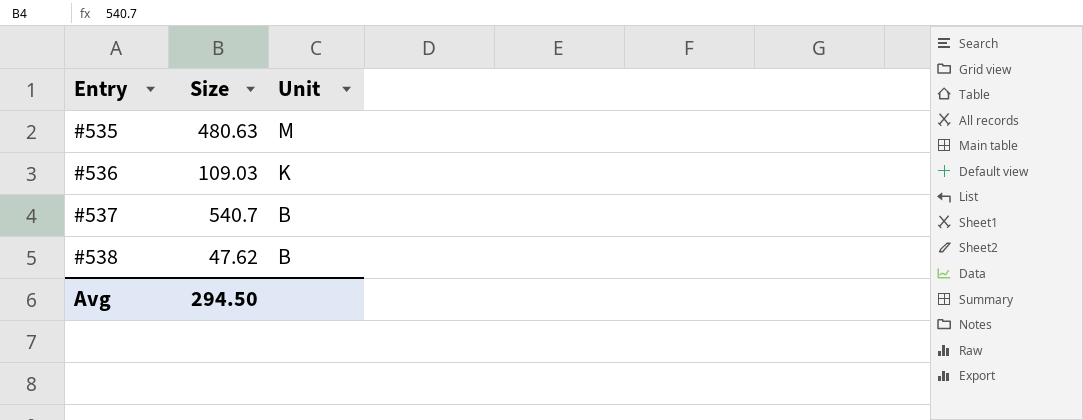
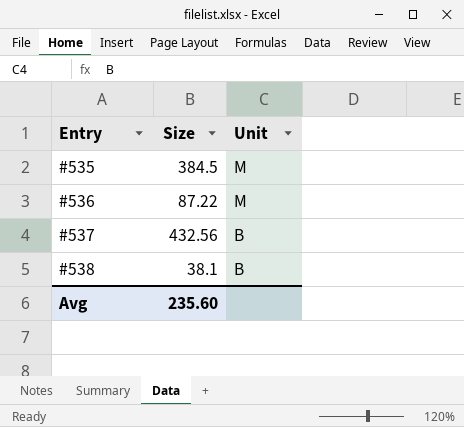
#535 | Size: 480.63 -> 384.5
#536 | Size: 109.03 -> 87.22
#536 | Unit: K -> M
#537 | Size: 540.7 -> 432.56
#538 | Size: 47.62 -> 38.1
Avg | Size: 294.50 -> 235.60

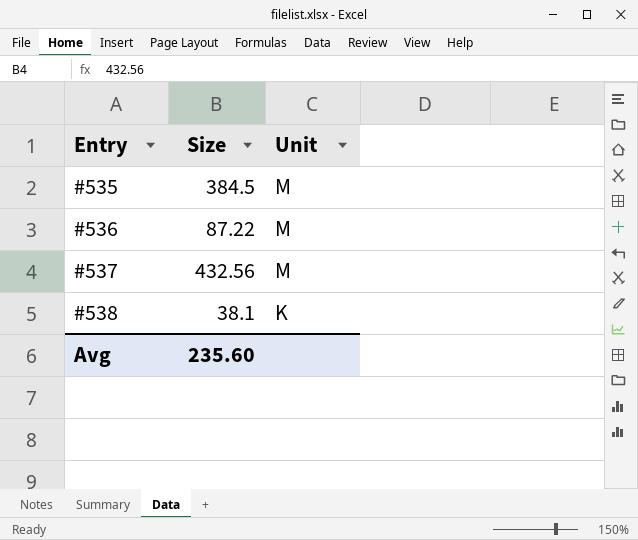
#537 | Unit: B -> M
#538 | Unit: B -> K

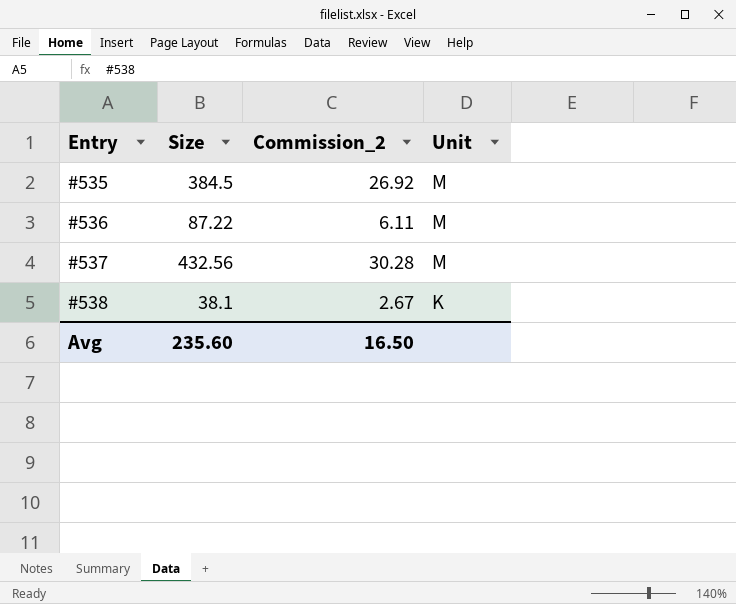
column Commission_2 | formula: none -> [Size] * 0.07

